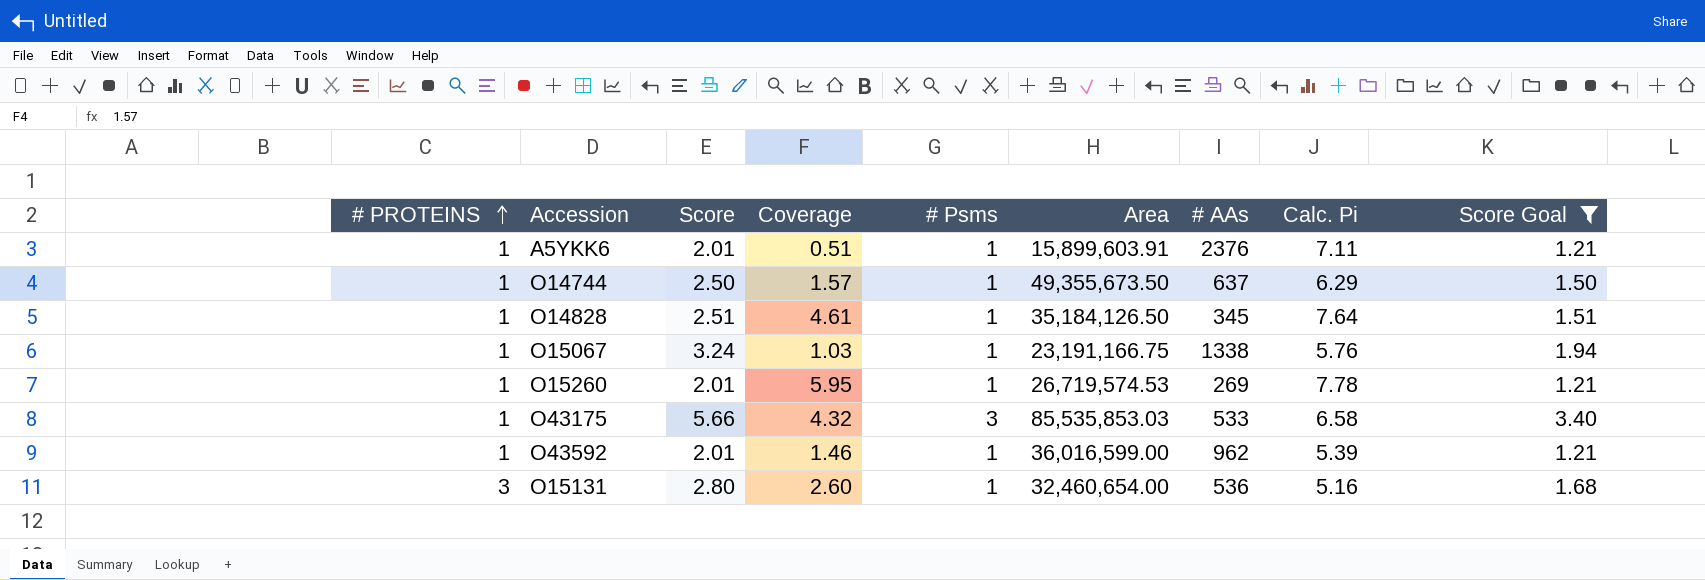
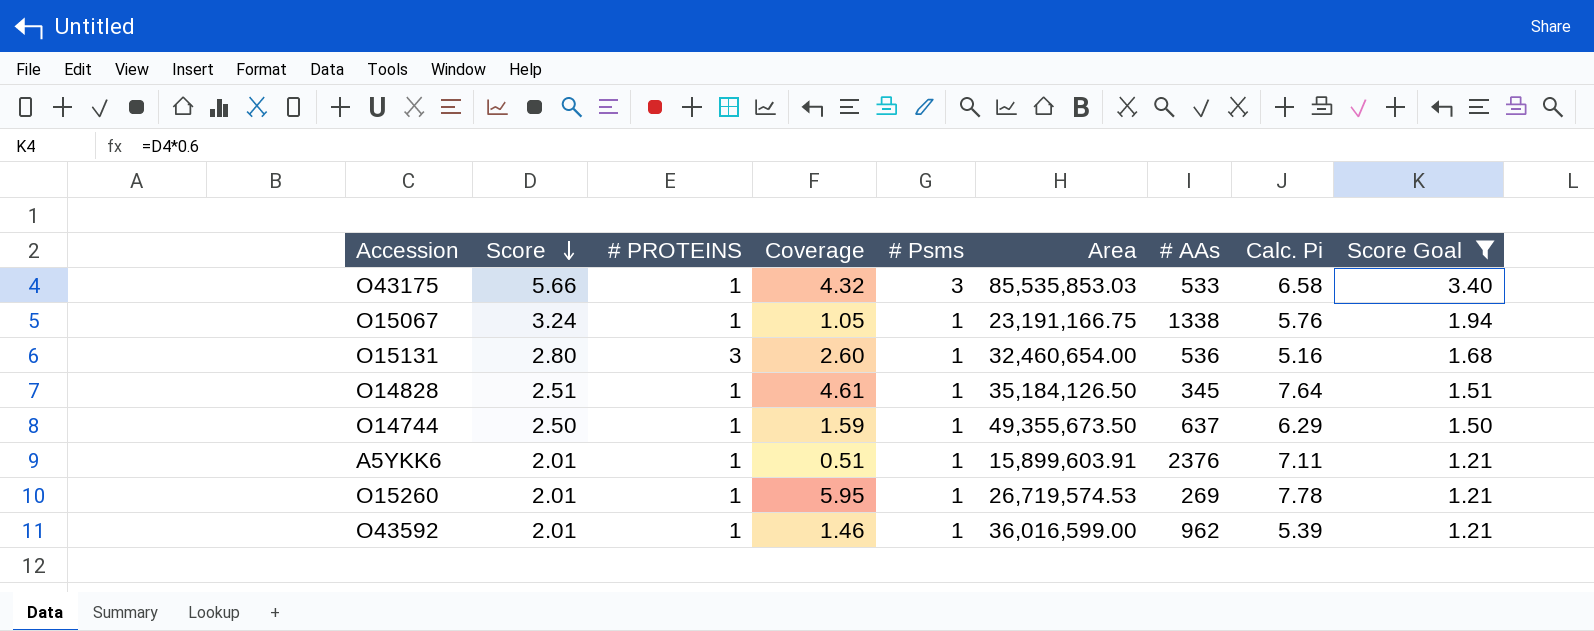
row order: # PROTEINS ascending -> Score descending
column # PROTEINS | position: 1 -> 3
O15067 | Coverage: 1.03 -> 1.05
O14744 | Coverage: 1.57 -> 1.59

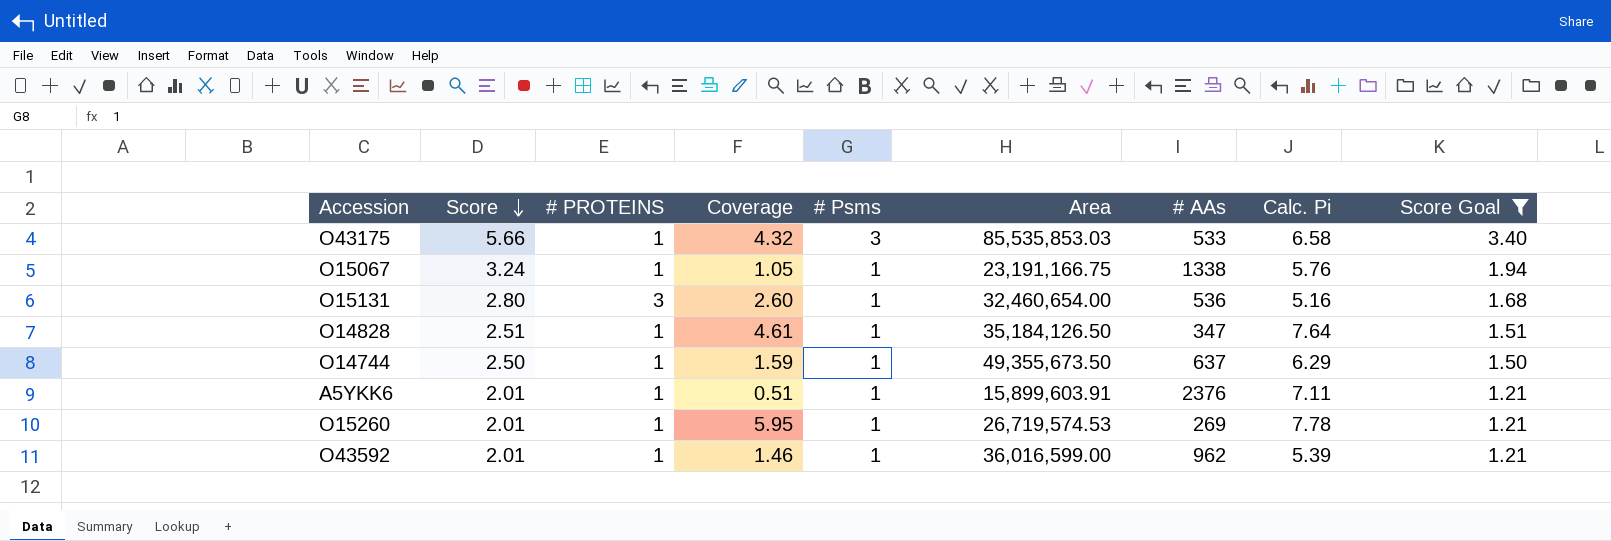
O14828 | # AAs: 345 -> 347

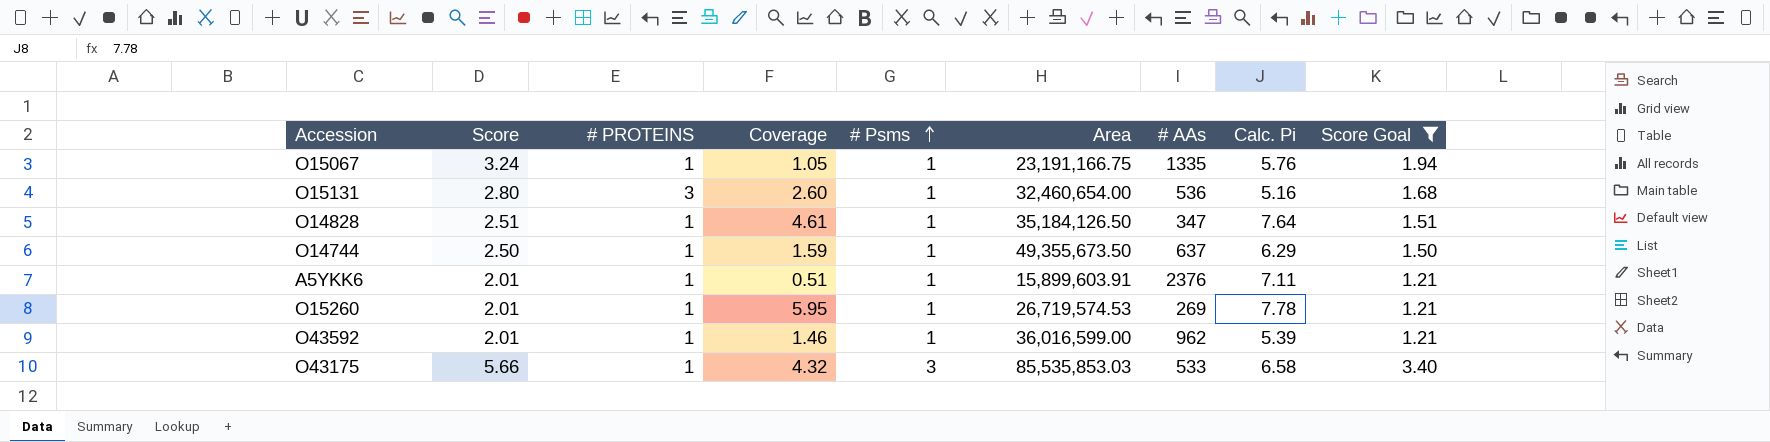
row order: Score descending -> # Psms ascending
O15067 | # AAs: 1338 -> 1335

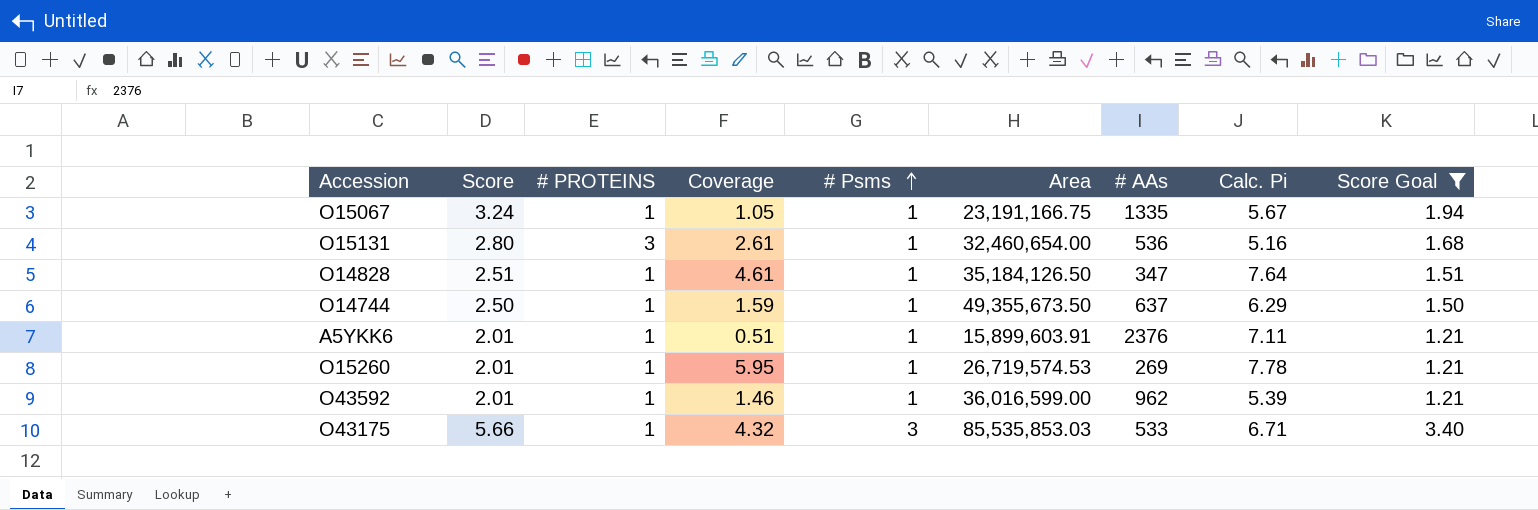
O15067 | Calc. Pi: 5.76 -> 5.67
O15131 | Coverage: 2.60 -> 2.61
O43175 | Calc. Pi: 6.58 -> 6.71

